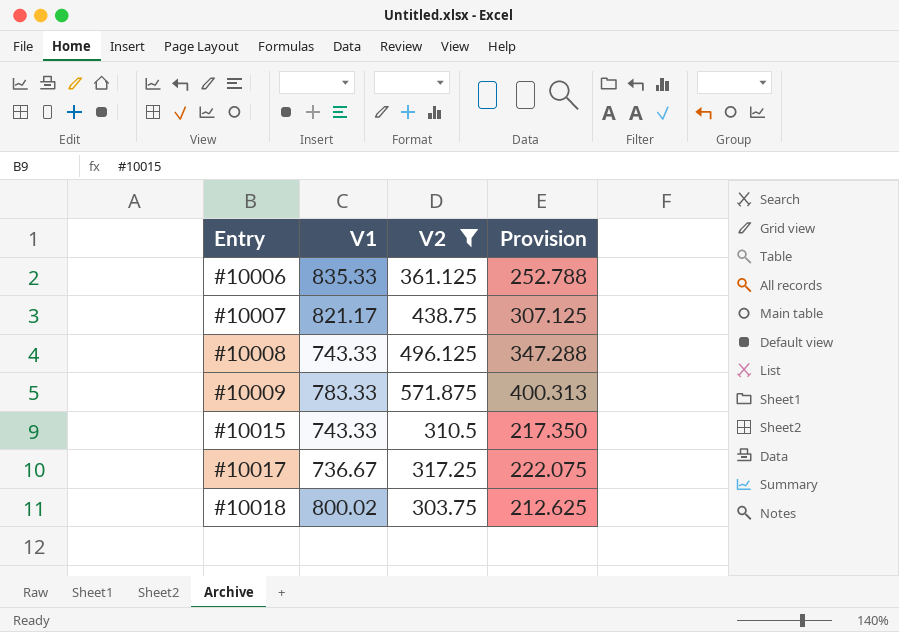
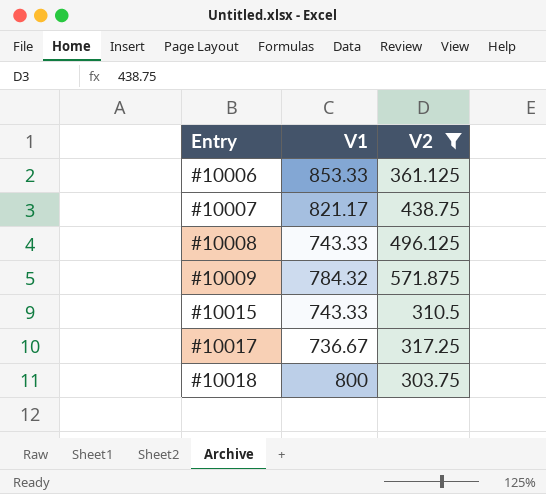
column Provision | formula: [V2] * 0.7 -> none
#10006 | V1: 835.33 -> 853.33
#10009 | V1: 783.33 -> 784.32
#10018 | V1: 800.02 -> 800

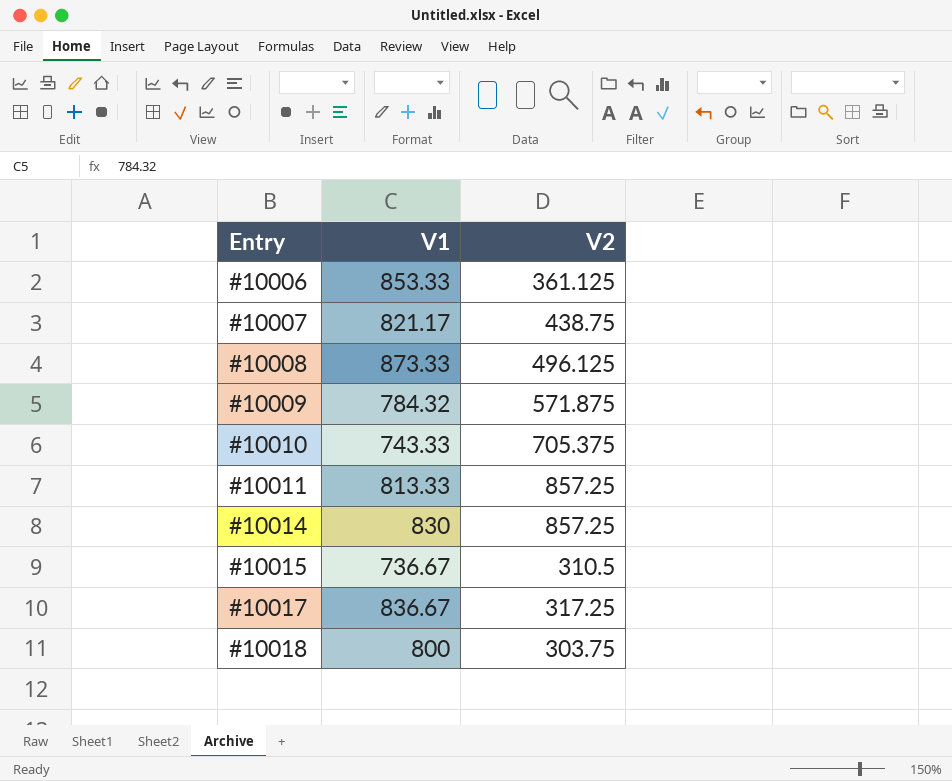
filter: V2 <= 571.875 -> none
#10008 | V1: 743.33 -> 873.33
#10015 | V1: 743.33 -> 736.67
#10017 | V1: 736.67 -> 836.67

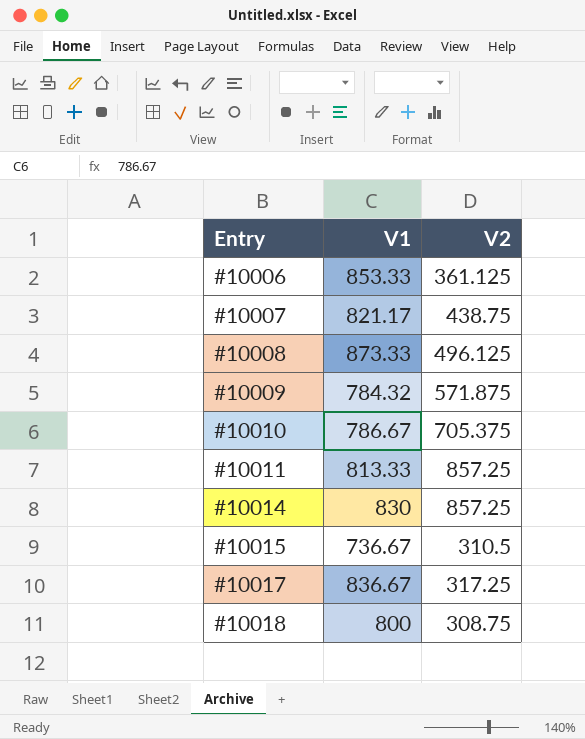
#10010 | V1: 743.33 -> 786.67
#10018 | V2: 303.75 -> 308.75

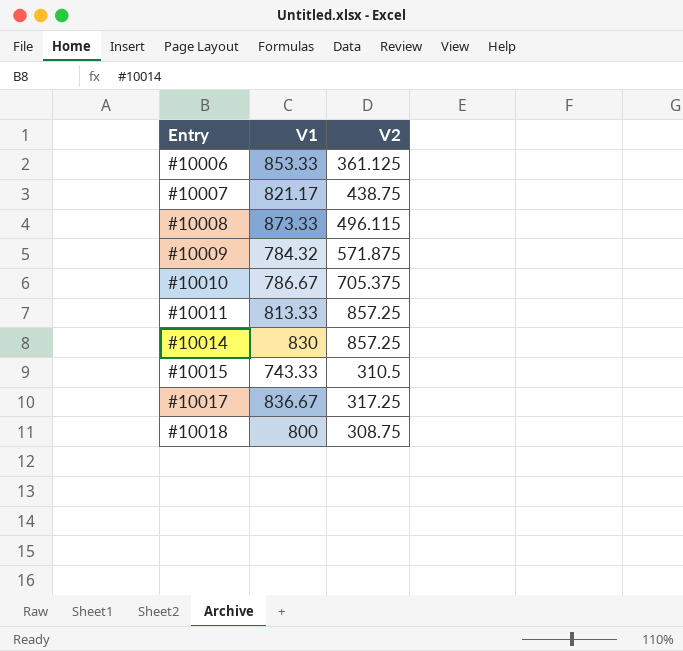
#10008 | V2: 496.125 -> 496.115
#10015 | V1: 736.67 -> 743.33

